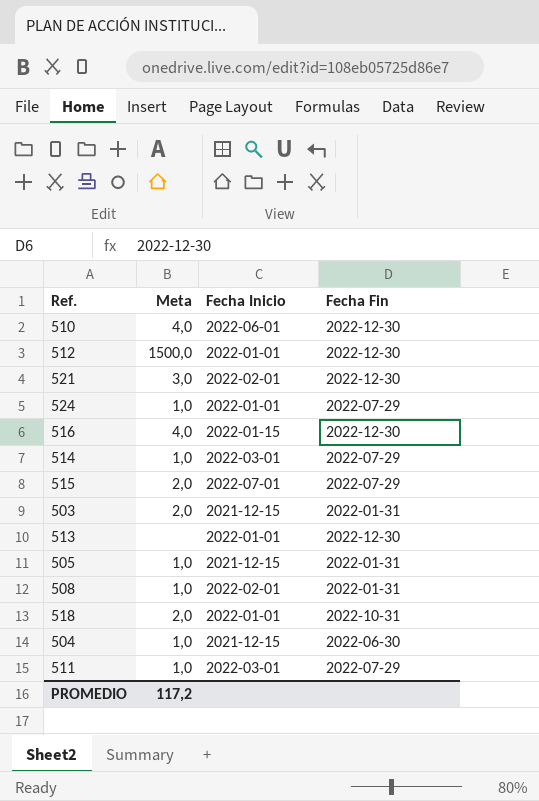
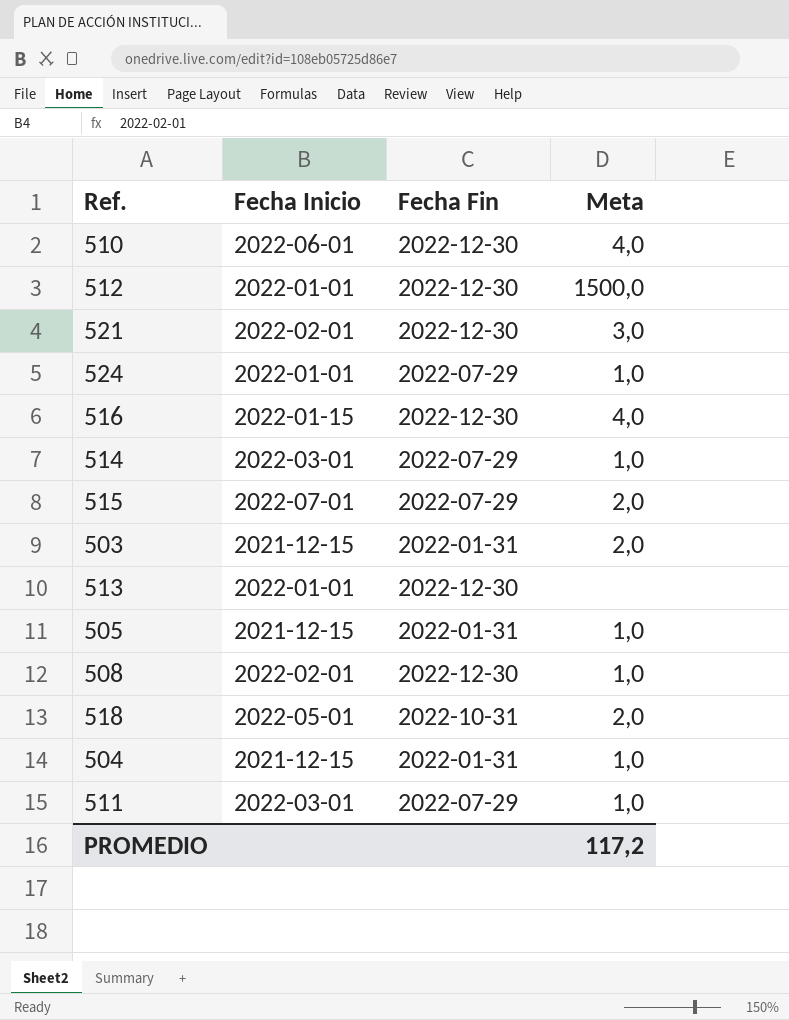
column Meta | position: 2 -> 4
508 | Fecha Fin: 2022-01-31 -> 2022-12-30
518 | Fecha Inicio: 2022-01-01 -> 2022-05-01
504 | Fecha Fin: 2022-06-30 -> 2022-01-31

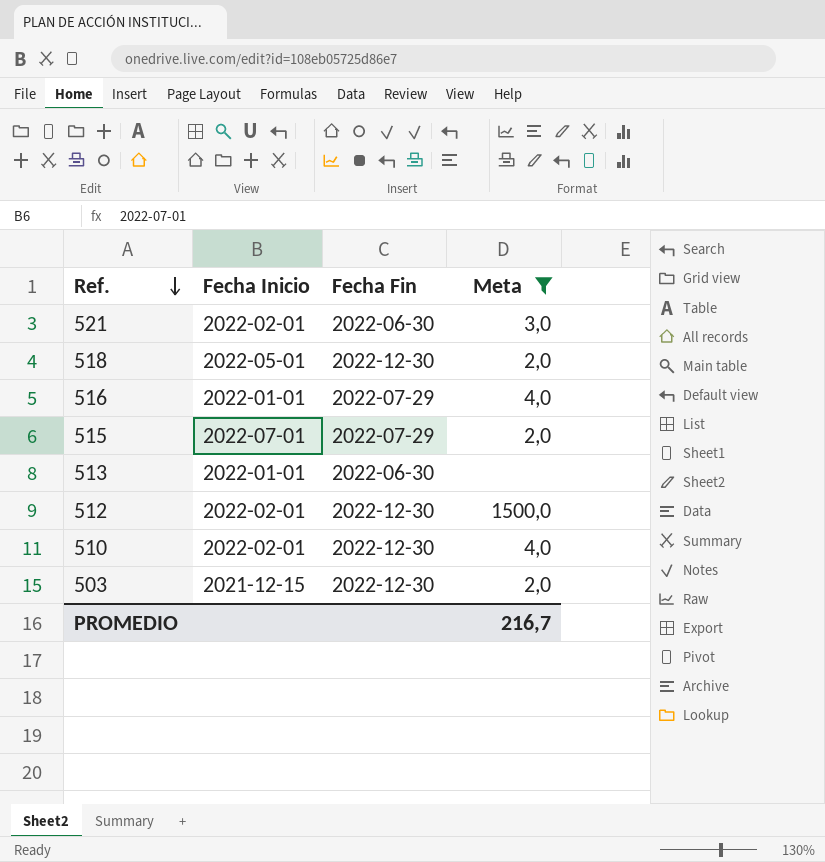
filter: none -> Meta != 1,0
row order: none -> Ref. descending
521 | Fecha Fin: 2022-12-30 -> 2022-06-30
518 | Fecha Fin: 2022-10-31 -> 2022-12-30
516 | Fecha Inicio: 2022-01-15 -> 2022-01-01
516 | Fecha Fin: 2022-12-30 -> 2022-07-29
513 | Fecha Fin: 2022-12-30 -> 2022-06-30
512 | Fecha Inicio: 2022-01-01 -> 2022-02-01
510 | Fecha Inicio: 2022-06-01 -> 2022-02-01
503 | Fecha Fin: 2022-01-31 -> 2022-12-30
PROMEDIO | Meta: 117,2 -> 216,7

